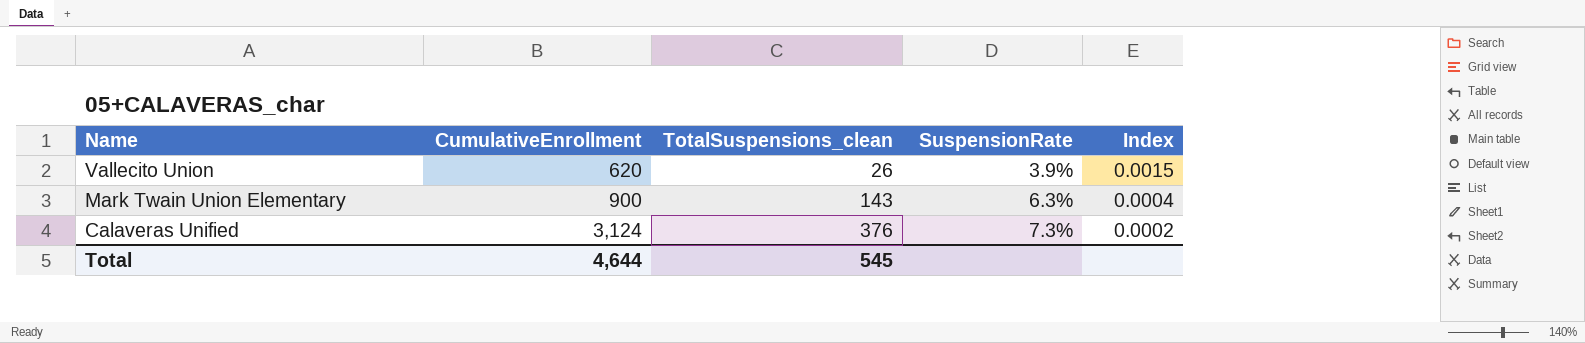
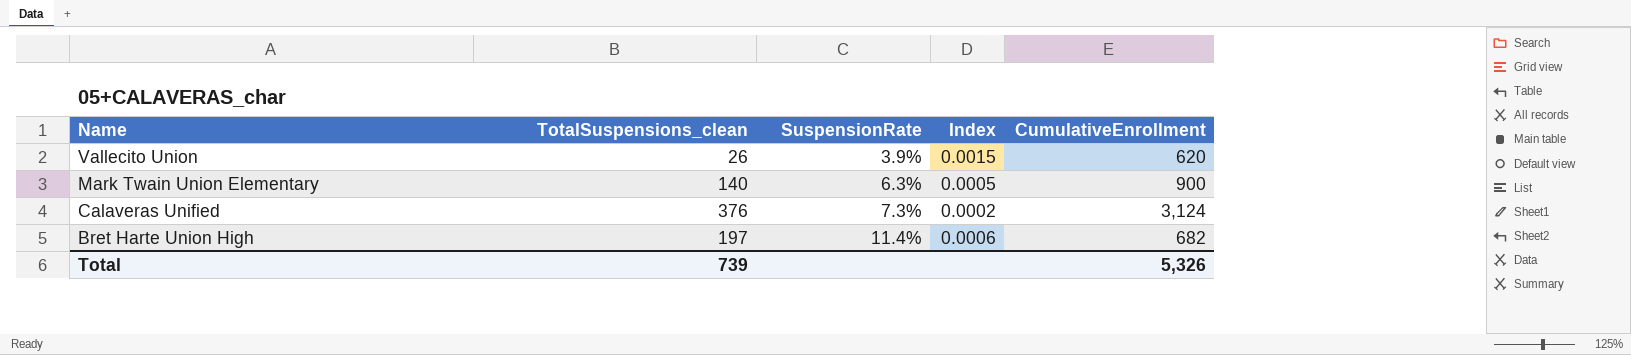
column CumulativeEnrollment | position: 2 -> 5
Mark Twain Union Elementary | TotalSuspensions_clean: 143 -> 140
Mark Twain Union Elementary | Index: 0.0004 -> 0.0005
row Bret Harte Union High: none -> 197 | 11.4% | 0.0006 | 682
Total | TotalSuspensions_clean: 545 -> 739
Total | CumulativeEnrollment: 4,644 -> 5,326

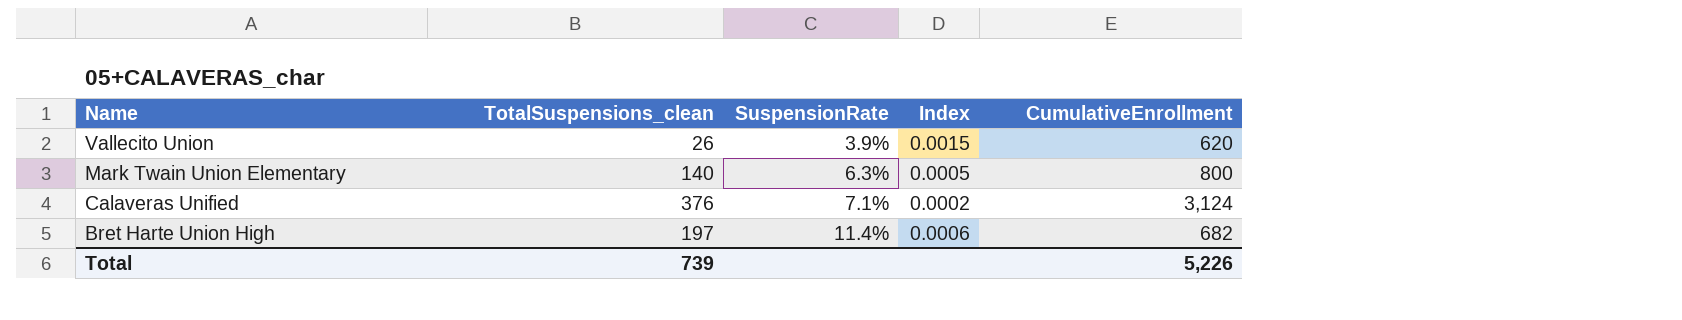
Mark Twain Union Elementary | CumulativeEnrollment: 900 -> 800
Calaveras Unified | SuspensionRate: 7.3% -> 7.1%
Total | CumulativeEnrollment: 5,326 -> 5,226

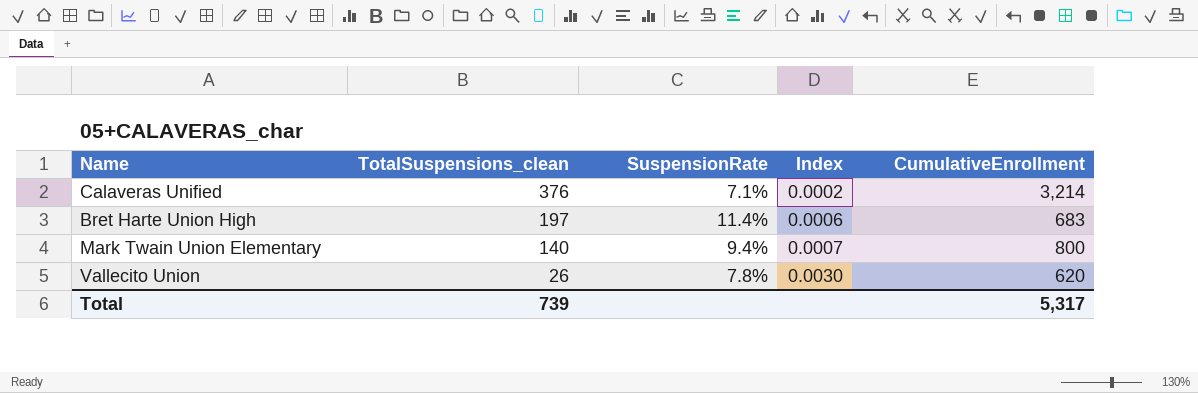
row order: Name descending -> TotalSuspensions_clean descending
Calaveras Unified | CumulativeEnrollment: 3,124 -> 3,214
Bret Harte Union High | CumulativeEnrollment: 682 -> 683
Mark Twain Union Elementary | SuspensionRate: 6.3% -> 9.4%
Mark Twain Union Elementary | Index: 0.0005 -> 0.0007
Vallecito Union | SuspensionRate: 3.9% -> 7.8%
Vallecito Union | Index: 0.0015 -> 0.0030
Total | CumulativeEnrollment: 5,226 -> 5,317

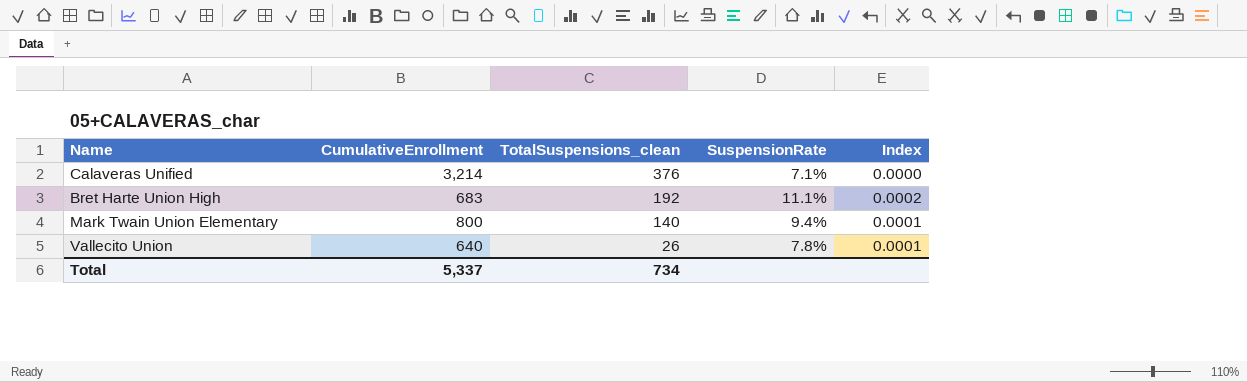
column CumulativeEnrollment | position: 5 -> 2
column Index | formula: [SuspensionRate] / [TotalSuspensions_clean] -> [SuspensionRate] / [CumulativeEnrollment]
Bret Harte Union High | TotalSuspensions_clean: 197 -> 192
Bret Harte Union High | SuspensionRate: 11.4% -> 11.1%
Vallecito Union | CumulativeEnrollment: 620 -> 640
Total | CumulativeEnrollment: 5,317 -> 5,337
Total | TotalSuspensions_clean: 739 -> 734

